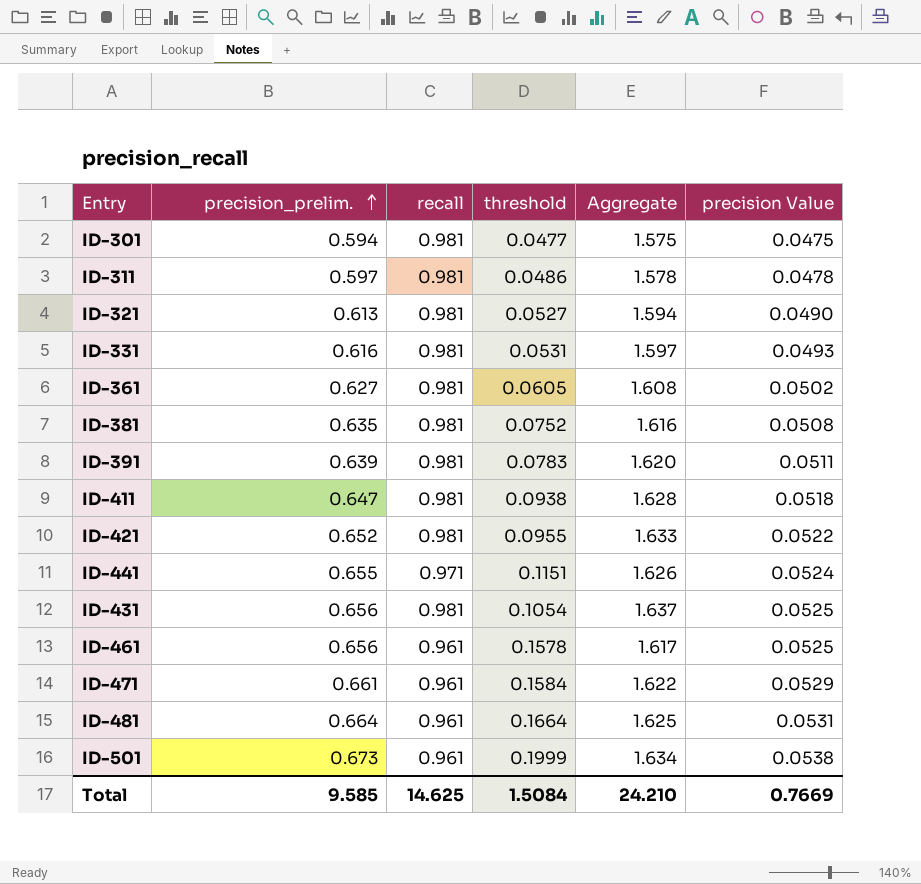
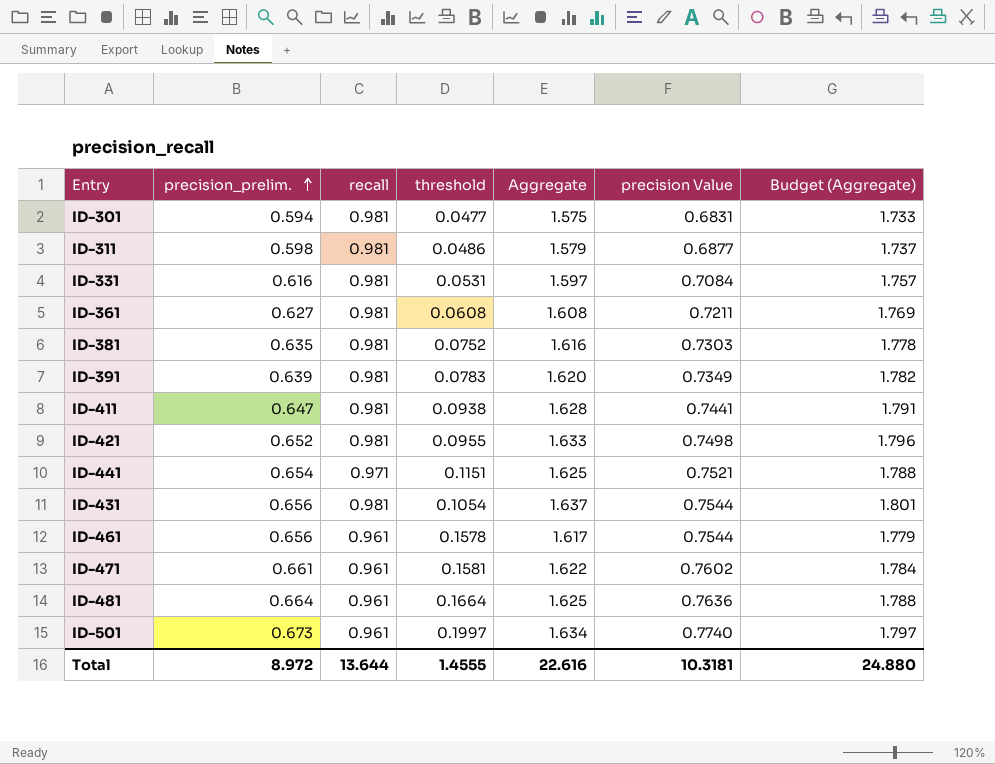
column precision Value | formula: [precision_prelim.] * 0.08 -> [precision_prelim.] * 1.15
column Budget (Aggregate) | formula: none -> [Aggregate] * 1.1
row ID-321: 0.613 | 0.981 | 0.0527 | 1.594 | 0.0490 -> none
ID-311 | precision_prelim.: 0.597 -> 0.598
ID-311 | Aggregate: 1.578 -> 1.579
ID-361 | threshold: 0.0605 -> 0.0608
ID-441 | precision_prelim.: 0.655 -> 0.654
ID-441 | Aggregate: 1.626 -> 1.625
ID-471 | threshold: 0.1584 -> 0.1581
ID-501 | threshold: 0.1999 -> 0.1997
Total | precision_prelim.: 9.585 -> 8.972
Total | recall: 14.625 -> 13.644
Total | threshold: 1.5084 -> 1.4555
Total | Aggregate: 24.210 -> 22.616
Total | precision Value: 0.7669 -> 10.3181

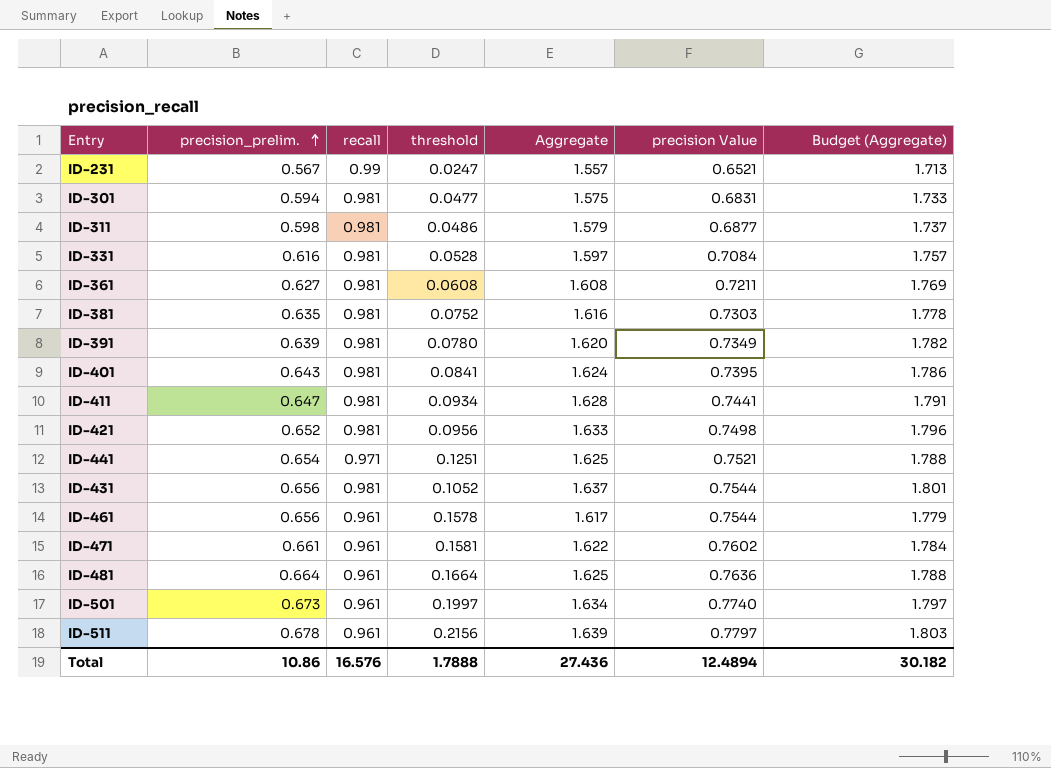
row ID-231: none -> 0.567 | 0.99 | 0.0247 | 1.557 | 0.6521 | 1.713
ID-331 | threshold: 0.0531 -> 0.0528
ID-391 | threshold: 0.0783 -> 0.0780
row ID-401: none -> 0.643 | 0.981 | 0.0841 | 1.624 | 0.7395 | 1.786
ID-411 | threshold: 0.0938 -> 0.0934
ID-421 | threshold: 0.0955 -> 0.0956
ID-441 | threshold: 0.1151 -> 0.1251
ID-431 | threshold: 0.1054 -> 0.1052
row ID-511: none -> 0.678 | 0.961 | 0.2156 | 1.639 | 0.7797 | 1.803
Total | precision_prelim.: 8.972 -> 10.86
Total | recall: 13.644 -> 16.576
Total | threshold: 1.4555 -> 1.7888
Total | Aggregate: 22.616 -> 27.436
Total | precision Value: 10.3181 -> 12.4894
Total | Budget (Aggregate): 24.880 -> 30.182

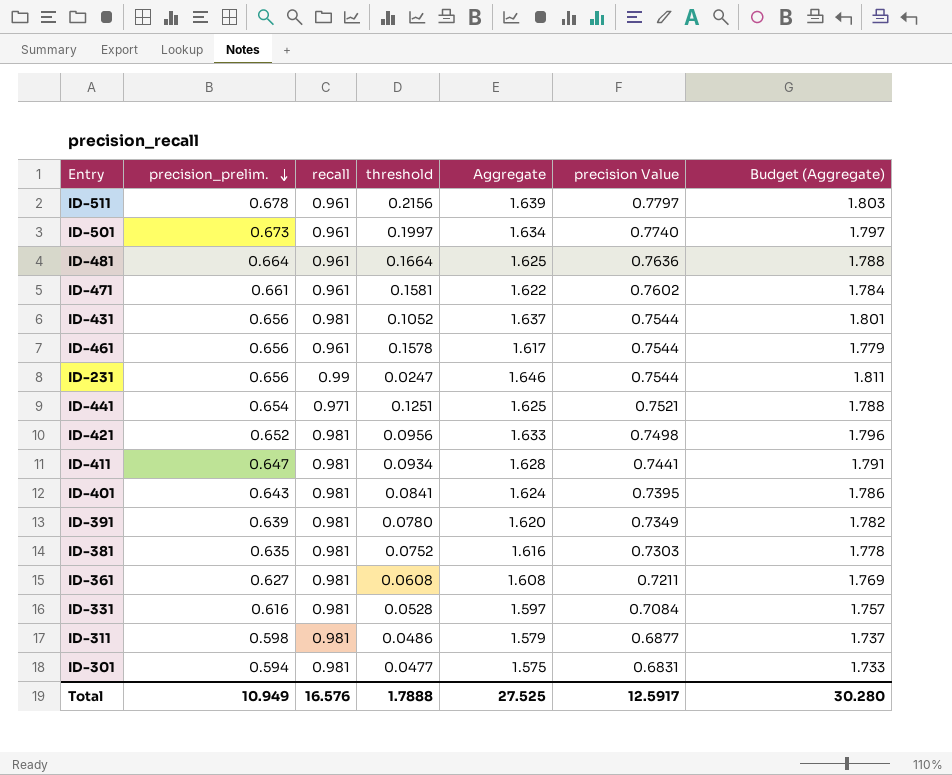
row order: precision_prelim. ascending -> precision_prelim. descending
ID-231 | precision_prelim.: 0.567 -> 0.656
ID-231 | Aggregate: 1.557 -> 1.646
ID-231 | precision Value: 0.6521 -> 0.7544
ID-231 | Budget (Aggregate): 1.713 -> 1.811
Total | precision_prelim.: 10.86 -> 10.949
Total | Aggregate: 27.436 -> 27.525
Total | precision Value: 12.4894 -> 12.5917
Total | Budget (Aggregate): 30.182 -> 30.280

